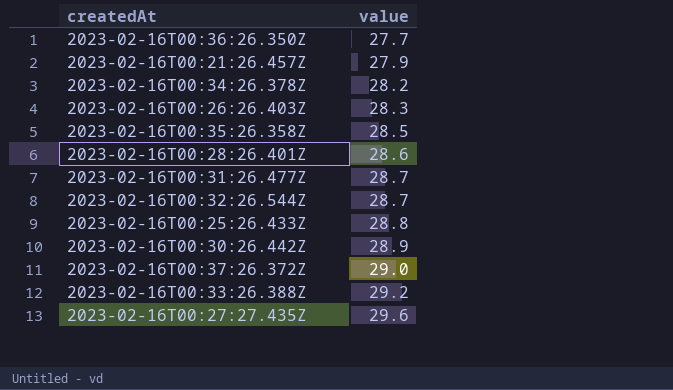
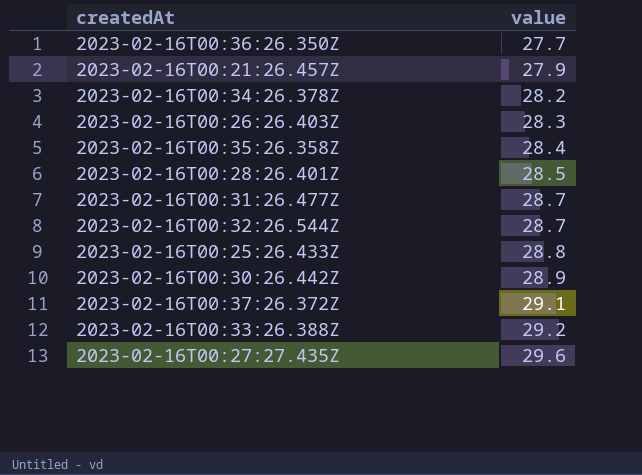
2023-02-16T00:35:26.358Z | value: 28.5 -> 28.4
2023-02-16T00:28:26.401Z | value: 28.6 -> 28.5
2023-02-16T00:37:26.372Z | value: 29.0 -> 29.1

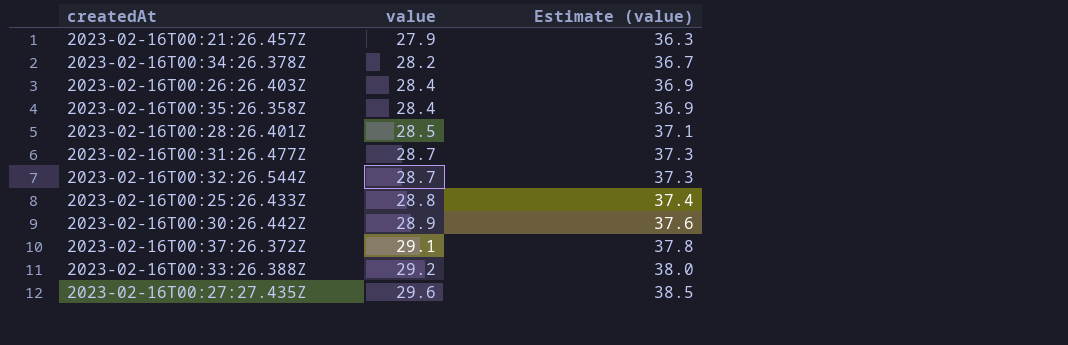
column Estimate (value) | formula: none -> [value] * 1.3
row 2023-02-16T00:36:26.350Z: 27.7 -> none
2023-02-16T00:26:26.403Z | value: 28.3 -> 28.4

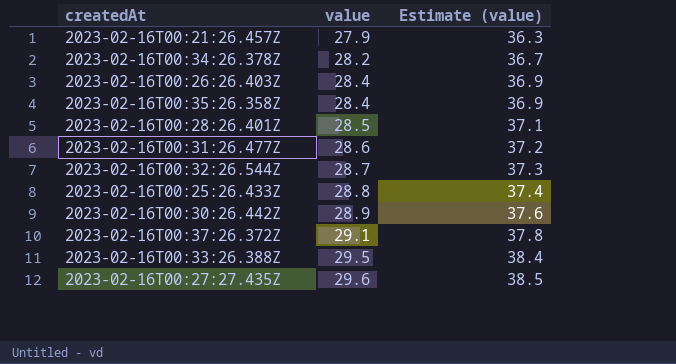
2023-02-16T00:31:26.477Z | value: 28.7 -> 28.6
2023-02-16T00:31:26.477Z | Estimate (value): 37.3 -> 37.2
2023-02-16T00:33:26.388Z | value: 29.2 -> 29.5
2023-02-16T00:33:26.388Z | Estimate (value): 38.0 -> 38.4

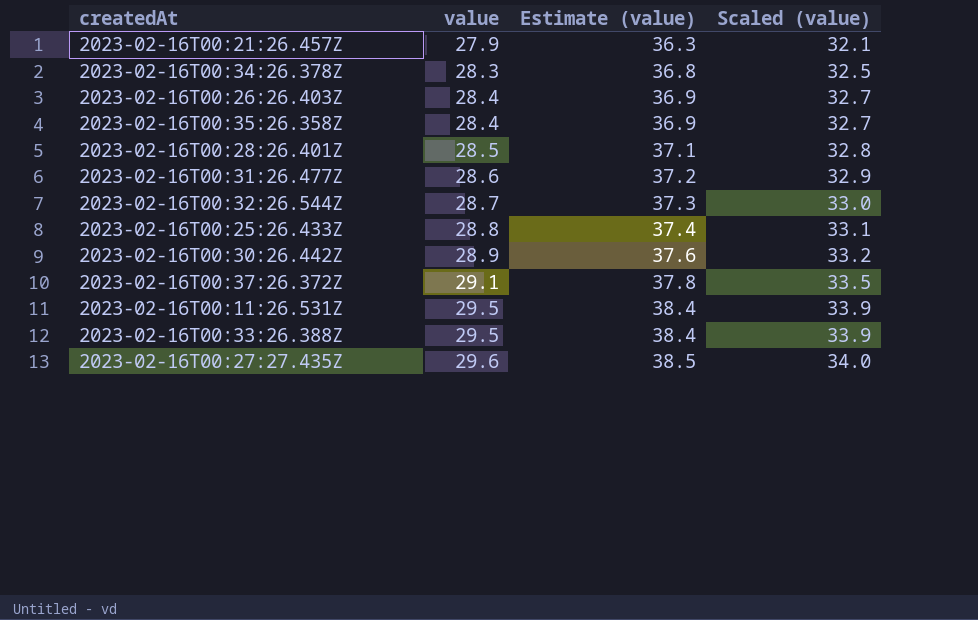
column Scaled (value) | formula: none -> [value] * 1.15
2023-02-16T00:34:26.378Z | value: 28.2 -> 28.3
2023-02-16T00:34:26.378Z | Estimate (value): 36.7 -> 36.8
row 2023-02-16T00:11:26.531Z: none -> 29.5 | 38.4 | 33.9

